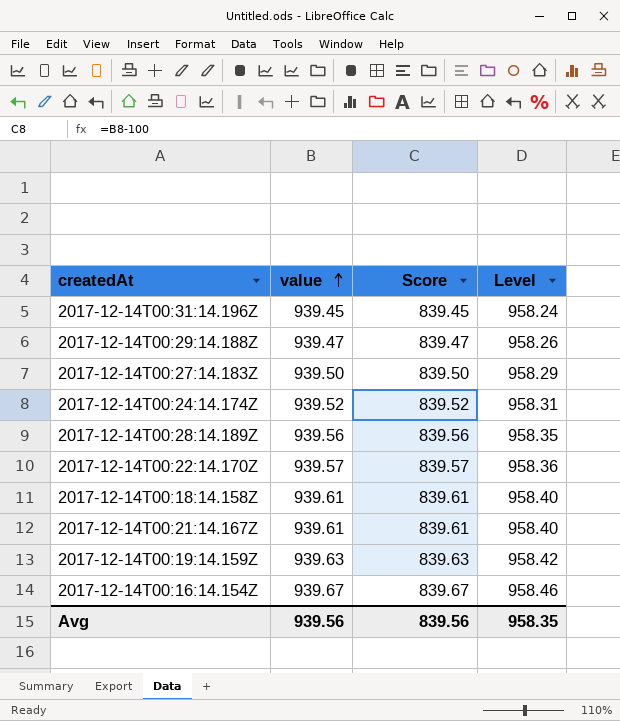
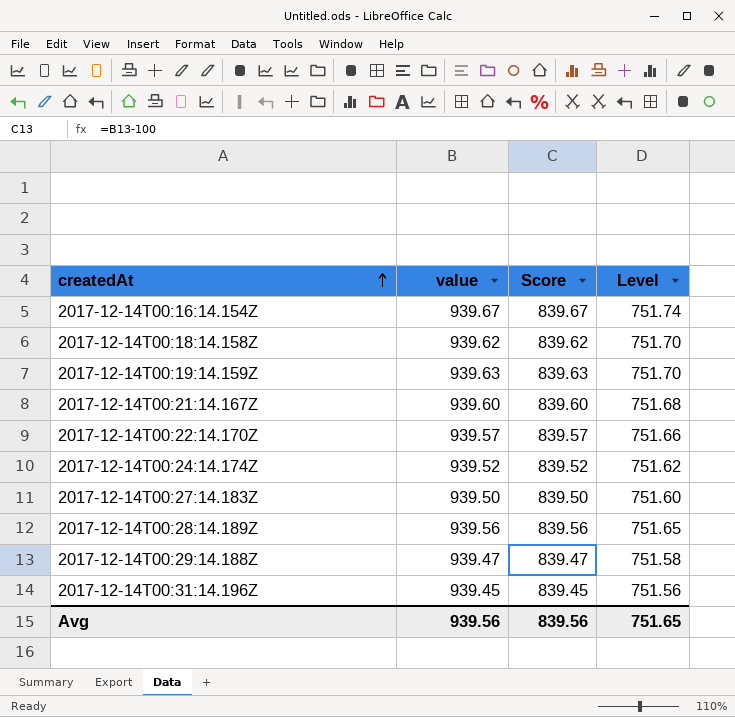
row order: value ascending -> createdAt ascending
column Level | formula: [value] * 1.02 -> [value] * 0.8
2017-12-14T00:18:14.158Z | value: 939.61 -> 939.62
2017-12-14T00:18:14.158Z | Score: 839.61 -> 839.62
2017-12-14T00:21:14.167Z | value: 939.61 -> 939.60
2017-12-14T00:21:14.167Z | Score: 839.61 -> 839.60
Avg | Level: 958.35 -> 751.65

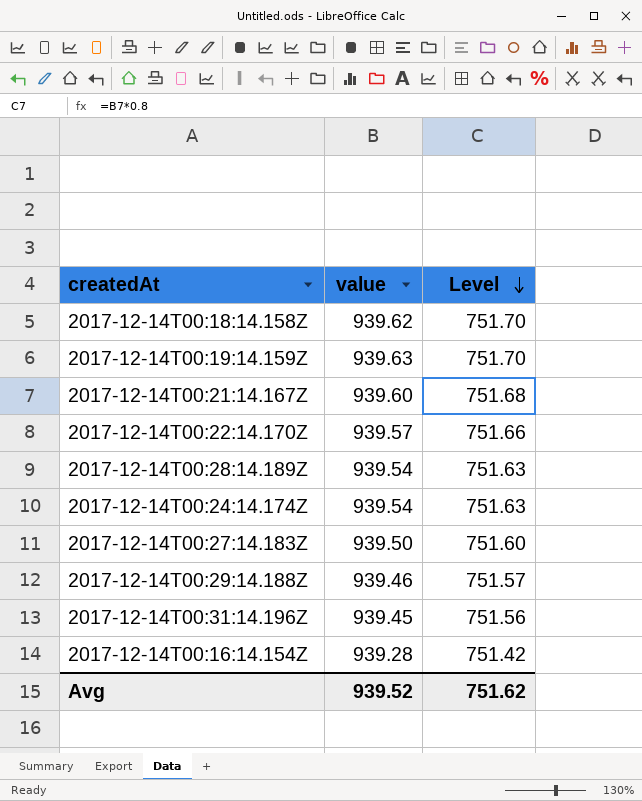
row order: createdAt ascending -> Level descending
column Score | formula: [value] - 100 -> none
2017-12-14T00:28:14.189Z | value: 939.56 -> 939.54
2017-12-14T00:28:14.189Z | Level: 751.65 -> 751.63
2017-12-14T00:24:14.174Z | value: 939.52 -> 939.54
2017-12-14T00:24:14.174Z | Level: 751.62 -> 751.63
2017-12-14T00:29:14.188Z | value: 939.47 -> 939.46
2017-12-14T00:29:14.188Z | Level: 751.58 -> 751.57
2017-12-14T00:16:14.154Z | value: 939.67 -> 939.28
2017-12-14T00:16:14.154Z | Level: 751.74 -> 751.42
Avg | value: 939.56 -> 939.52
Avg | Level: 751.65 -> 751.62

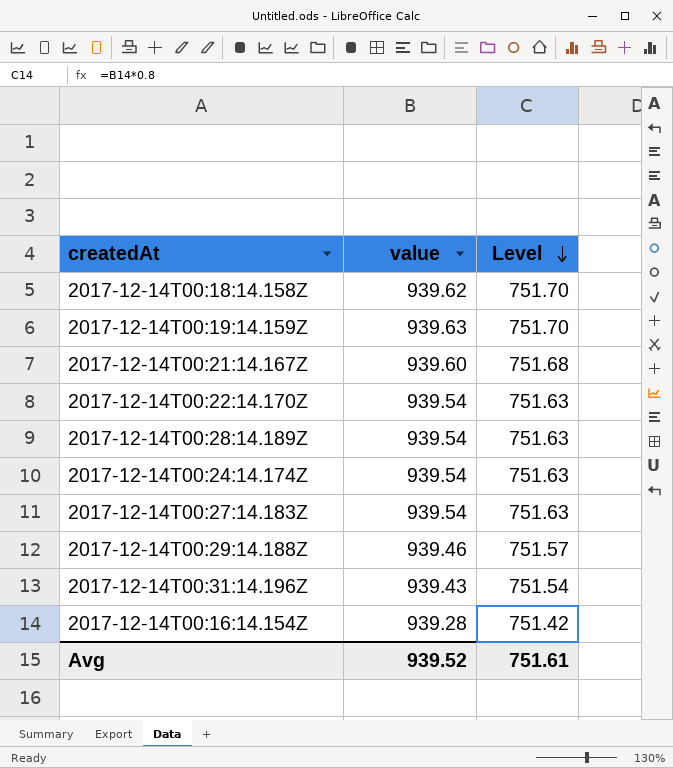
2017-12-14T00:22:14.170Z | value: 939.57 -> 939.54
2017-12-14T00:22:14.170Z | Level: 751.66 -> 751.63
2017-12-14T00:27:14.183Z | value: 939.50 -> 939.54
2017-12-14T00:27:14.183Z | Level: 751.60 -> 751.63
2017-12-14T00:31:14.196Z | value: 939.45 -> 939.43
2017-12-14T00:31:14.196Z | Level: 751.56 -> 751.54
Avg | Level: 751.62 -> 751.61

